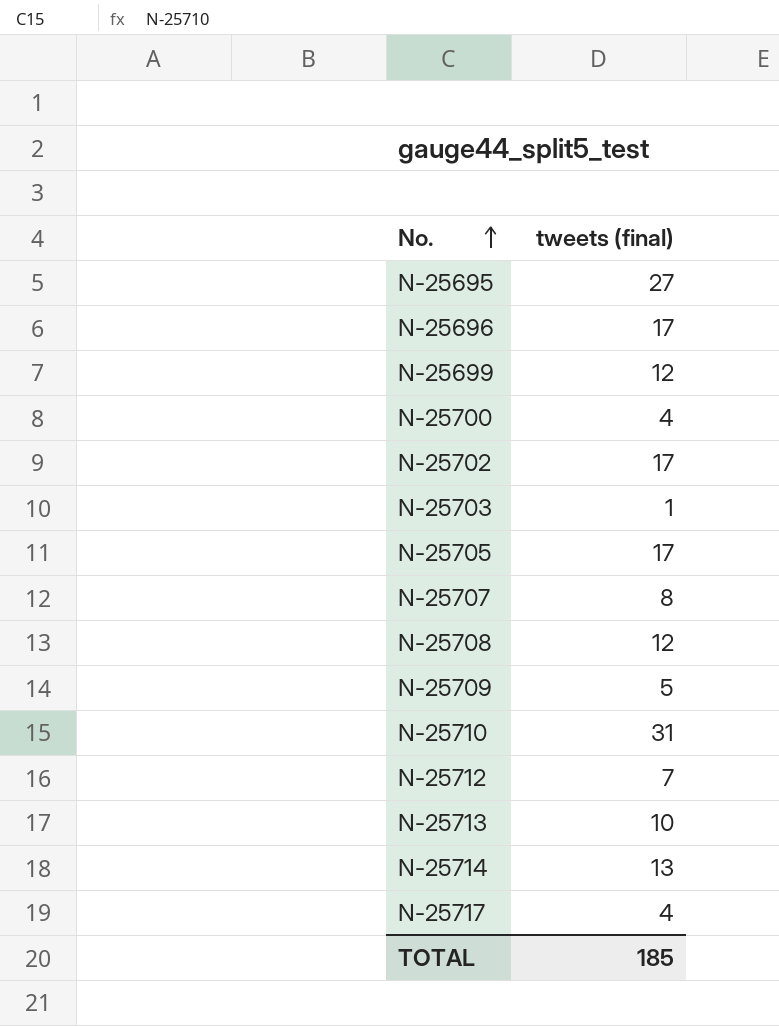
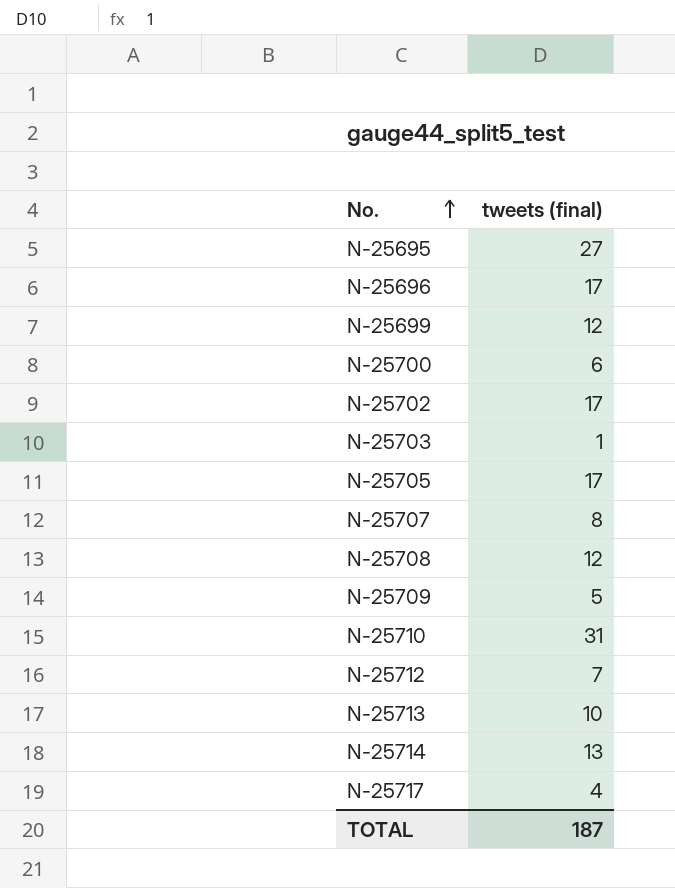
N-25700 | tweets (final): 4 -> 6
TOTAL | tweets (final): 185 -> 187

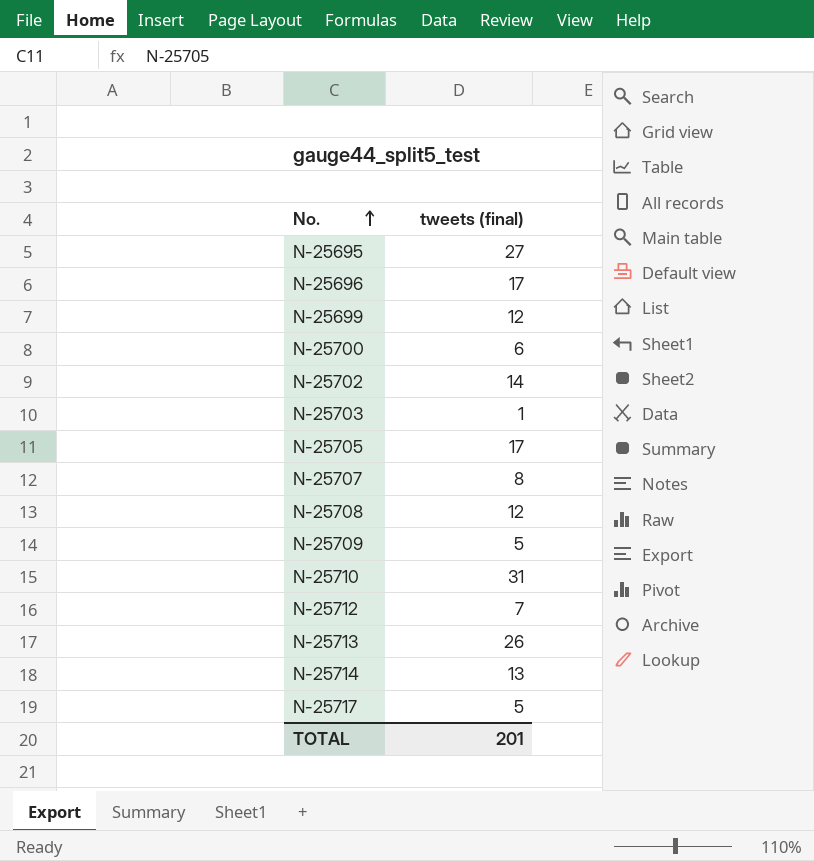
N-25702 | tweets (final): 17 -> 14
N-25713 | tweets (final): 10 -> 26
N-25717 | tweets (final): 4 -> 5
TOTAL | tweets (final): 187 -> 201

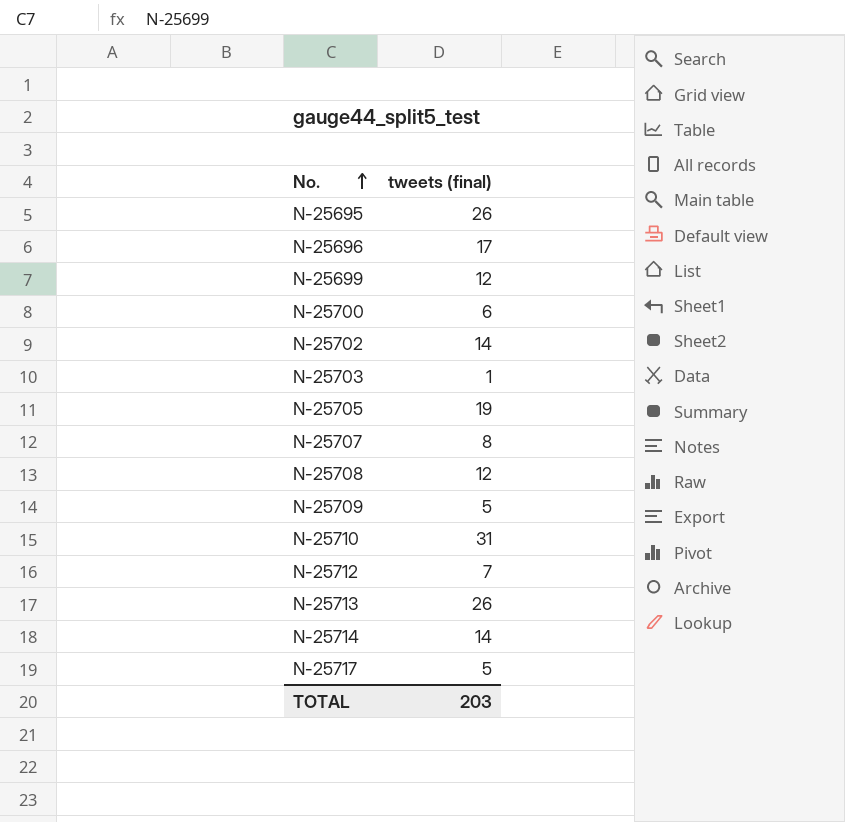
N-25695 | tweets (final): 27 -> 26
N-25705 | tweets (final): 17 -> 19
N-25714 | tweets (final): 13 -> 14
TOTAL | tweets (final): 201 -> 203

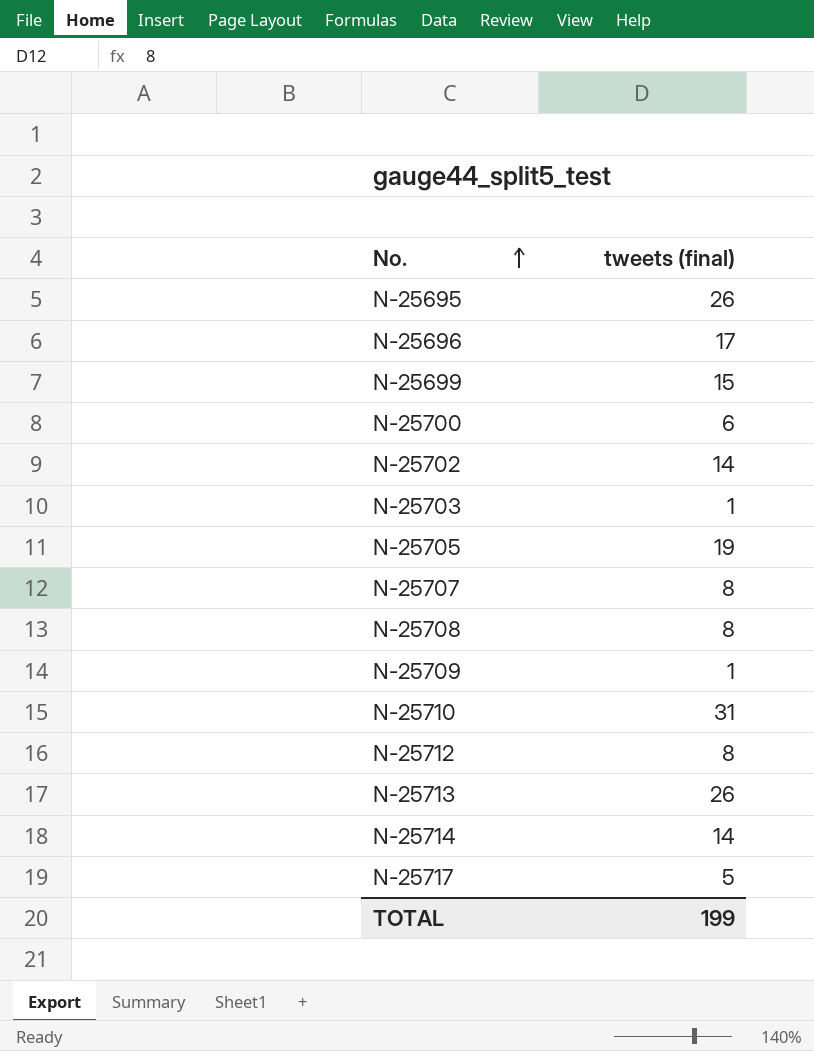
N-25699 | tweets (final): 12 -> 15
N-25708 | tweets (final): 12 -> 8
N-25709 | tweets (final): 5 -> 1
N-25712 | tweets (final): 7 -> 8
TOTAL | tweets (final): 203 -> 199

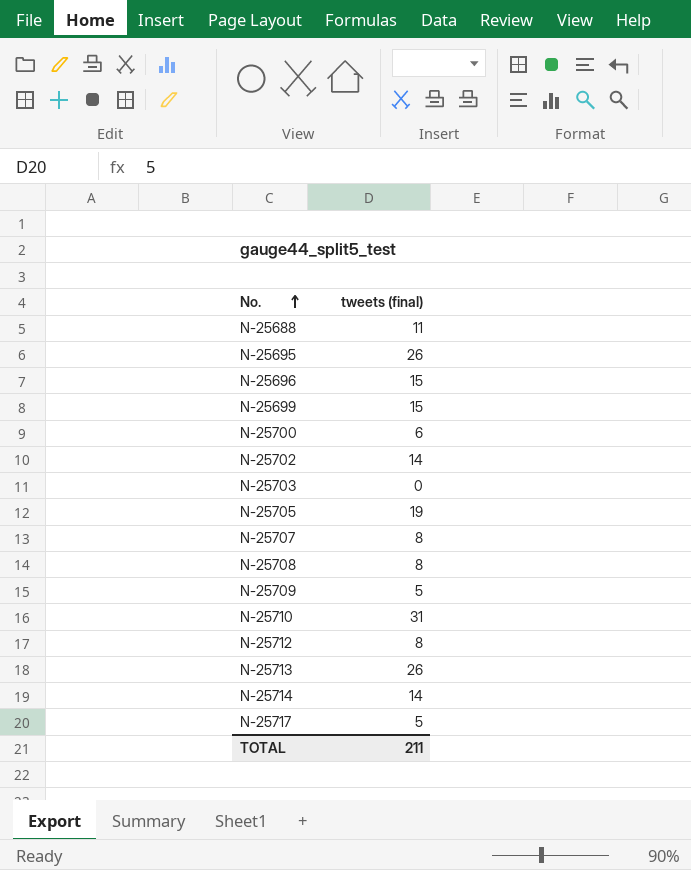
row N-25688: none -> 11
N-25696 | tweets (final): 17 -> 15
N-25703 | tweets (final): 1 -> 0
N-25709 | tweets (final): 1 -> 5
TOTAL | tweets (final): 199 -> 211

